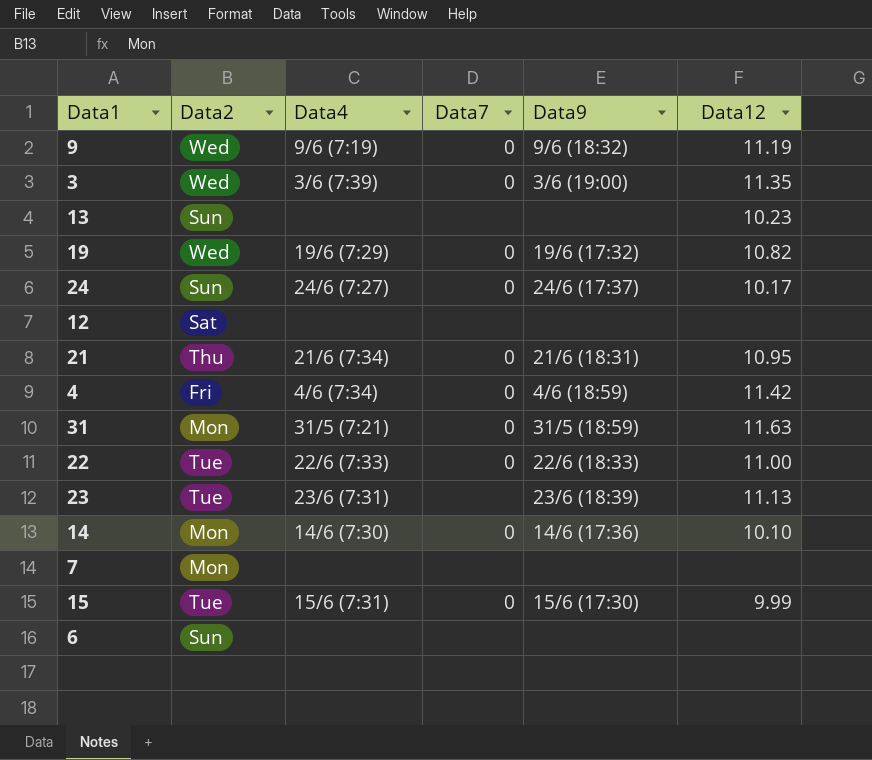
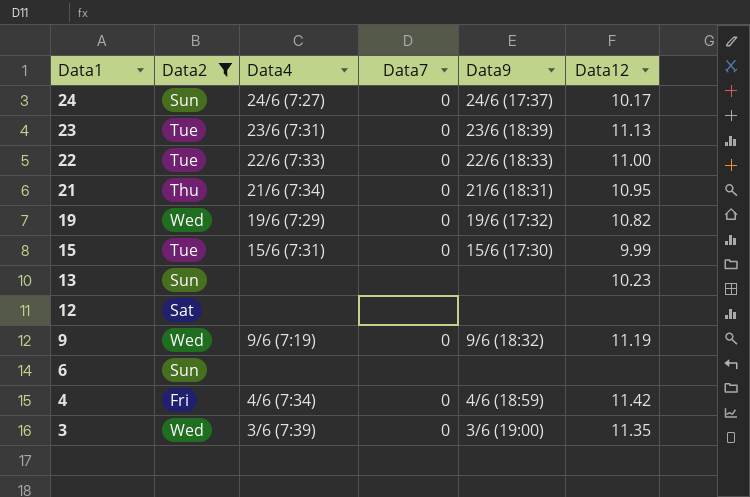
filter: none -> Data2 != Mon
row order: none -> Data1 descending
23 | Data7: none -> 0

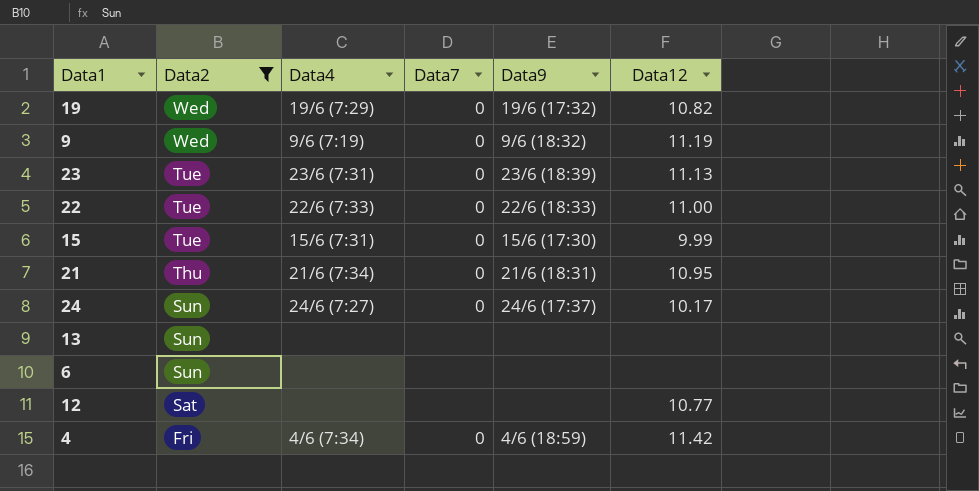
row order: Data1 descending -> Data2 descending
row 3: Wed | 3/6 (7:39) | 0 | 3/6 (19:00) | 11.35 -> none
13 | Data12: 10.23 -> none
12 | Data12: none -> 10.77

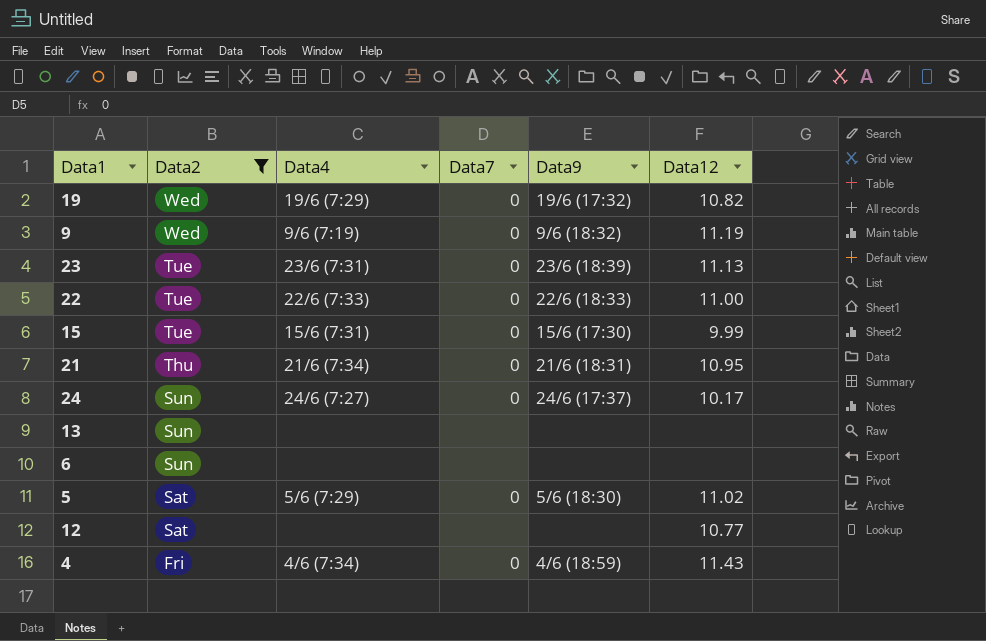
row 5: none -> Sat | 5/6 (7:29) | 0 | 5/6 (18:30) | 11.02
4 | Data12: 11.42 -> 11.43

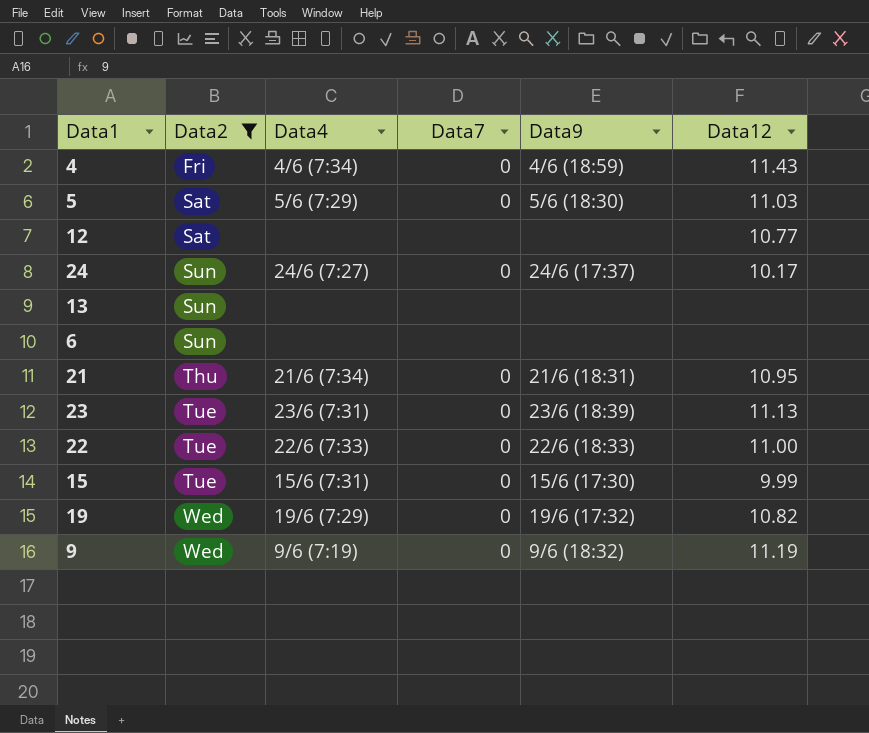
row order: Data2 descending -> Data2 ascending
5 | Data12: 11.02 -> 11.03

